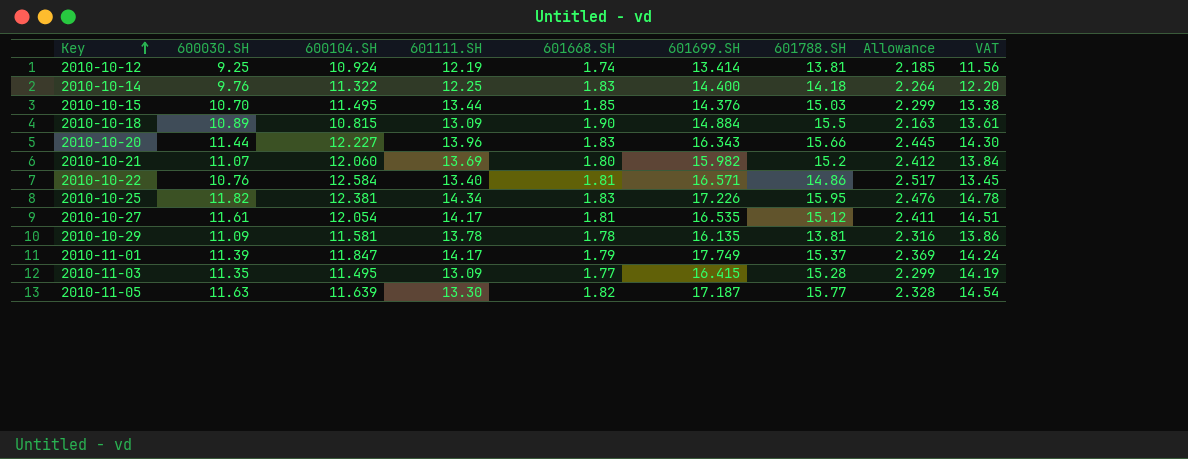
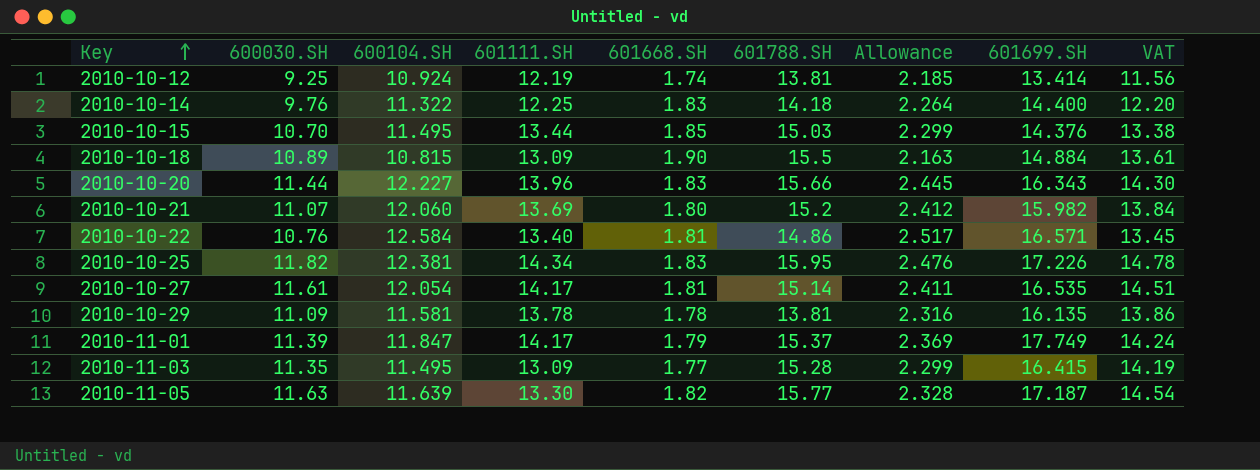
column 601699.SH | position: 6 -> 8
2010-10-27 | 601788.SH: 15.12 -> 15.14

